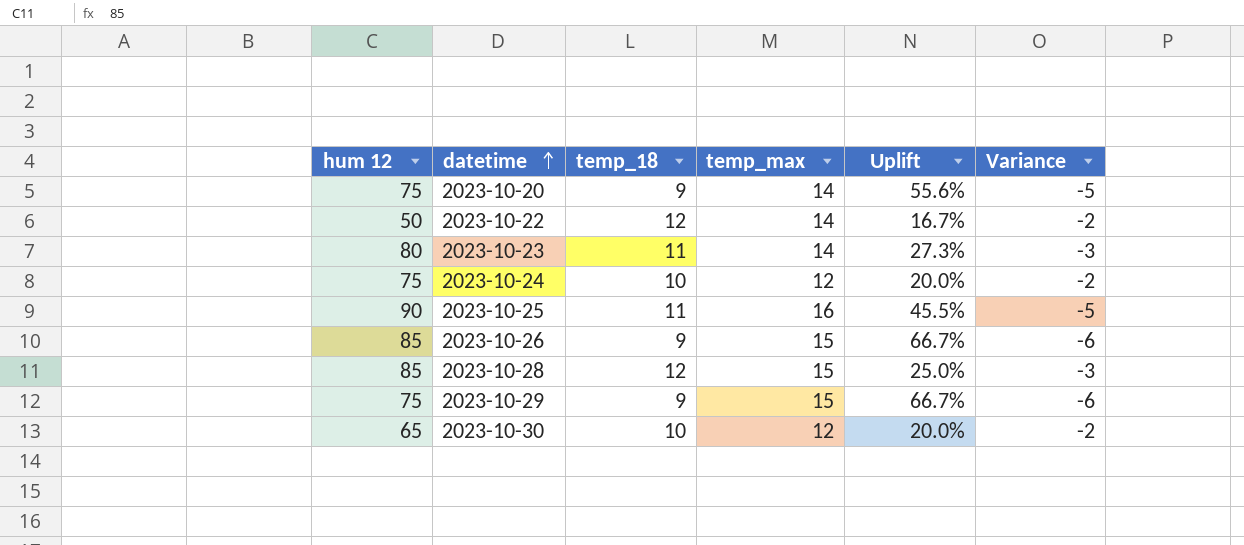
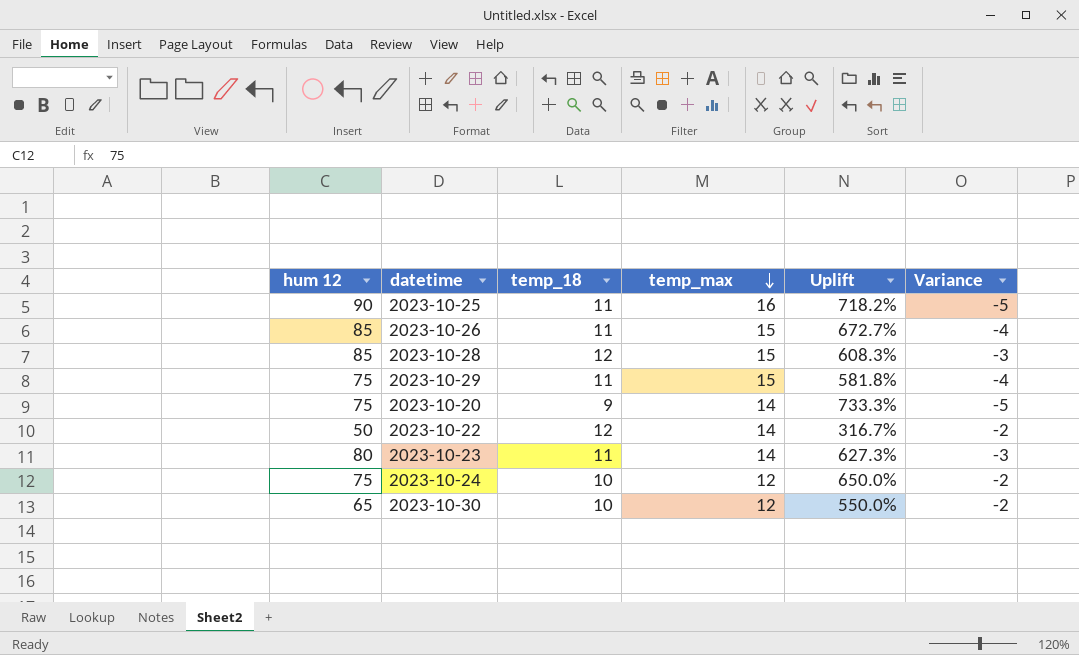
row order: datetime ascending -> temp_max descending
column Uplift | formula: ([temp_max] - [temp_18]) / [temp_18] -> ([hum 12] - [temp_18]) / [temp_18]
2023-10-26 | temp_18: 9 -> 11
2023-10-26 | Variance: -6 -> -4
2023-10-29 | temp_18: 9 -> 11
2023-10-29 | Variance: -6 -> -4

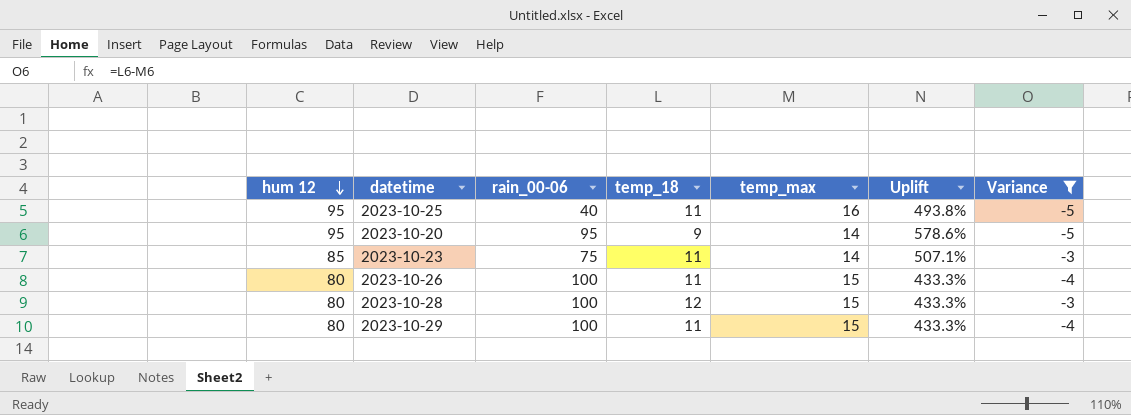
filter: none -> Variance != -2
row order: temp_max descending -> hum 12 descending
column rain_00-06 | position: none -> 3
column Uplift | formula: ([hum 12] - [temp_18]) / [temp_18] -> ([hum 12] - [temp_max]) / [temp_max]
2023-10-25 | hum 12: 90 -> 95
2023-10-20 | hum 12: 75 -> 95
2023-10-23 | hum 12: 80 -> 85
2023-10-26 | hum 12: 85 -> 80
2023-10-28 | hum 12: 85 -> 80
2023-10-29 | hum 12: 75 -> 80

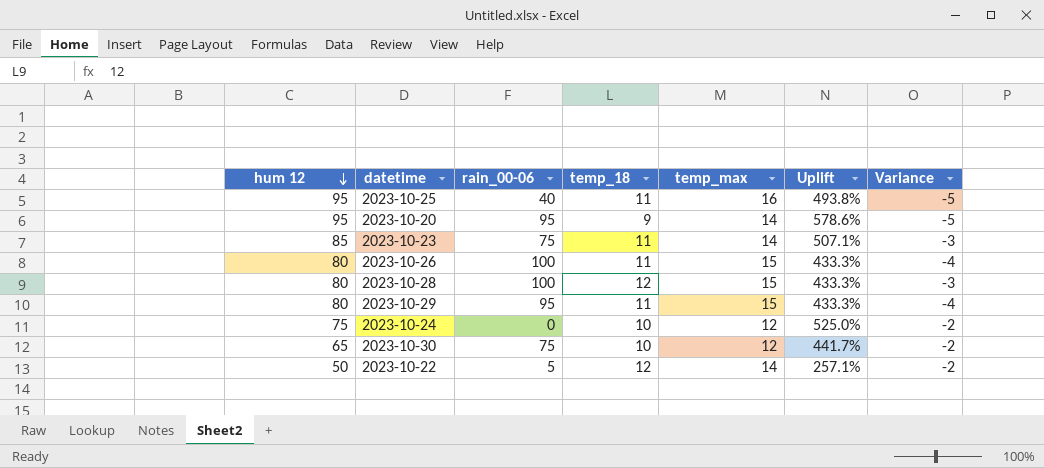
filter: Variance != -2 -> none
2023-10-29 | rain_00-06: 100 -> 95

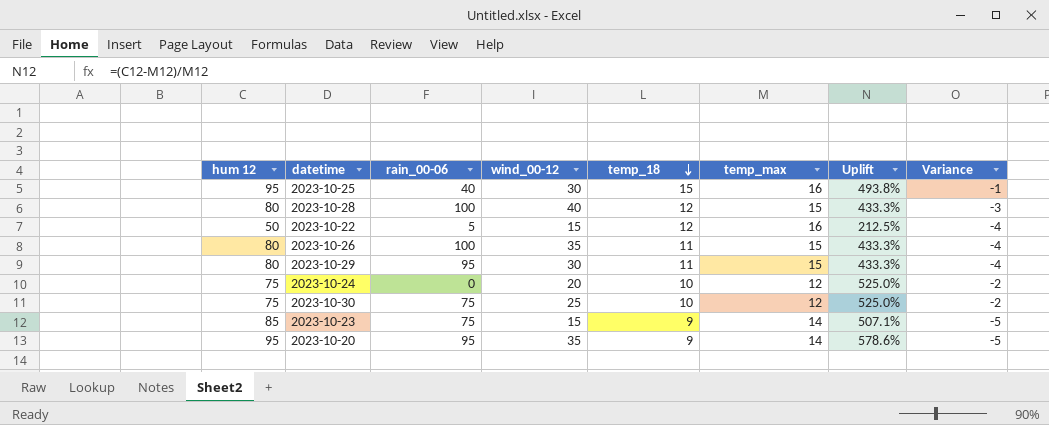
row order: hum 12 descending -> temp_18 descending
column wind_00-12 | position: none -> 4
2023-10-25 | temp_18: 11 -> 15
2023-10-25 | Variance: -5 -> -1
2023-10-22 | temp_max: 14 -> 16
2023-10-22 | Uplift: 257.1% -> 212.5%
2023-10-22 | Variance: -2 -> -4
2023-10-30 | hum 12: 65 -> 75
2023-10-30 | Uplift: 441.7% -> 525.0%
2023-10-23 | temp_18: 11 -> 9
2023-10-23 | Variance: -3 -> -5

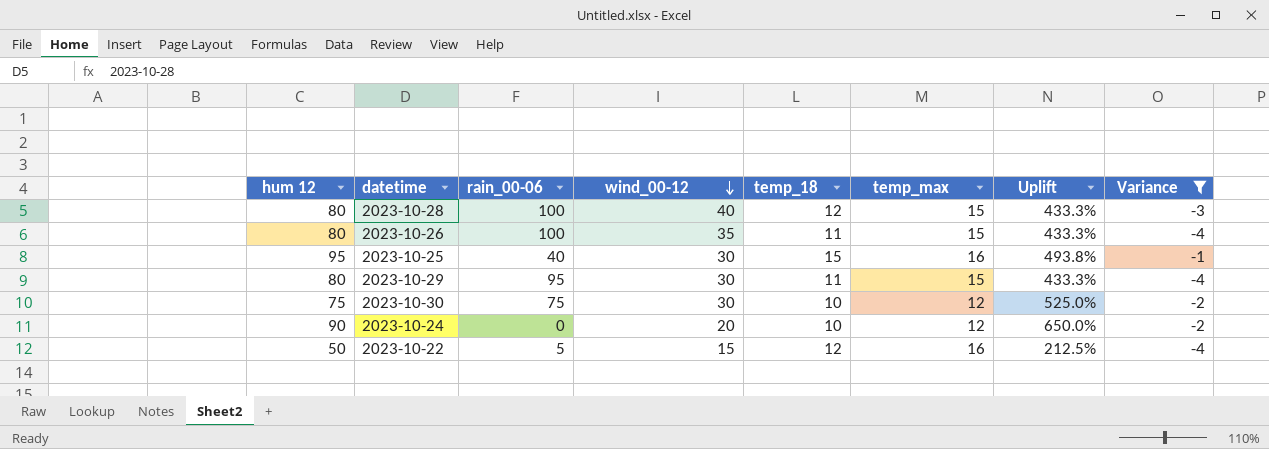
filter: none -> Variance != -5
row order: temp_18 descending -> wind_00-12 descending
2023-10-30 | wind_00-12: 25 -> 30
2023-10-24 | hum 12: 75 -> 90
2023-10-24 | Uplift: 525.0% -> 650.0%

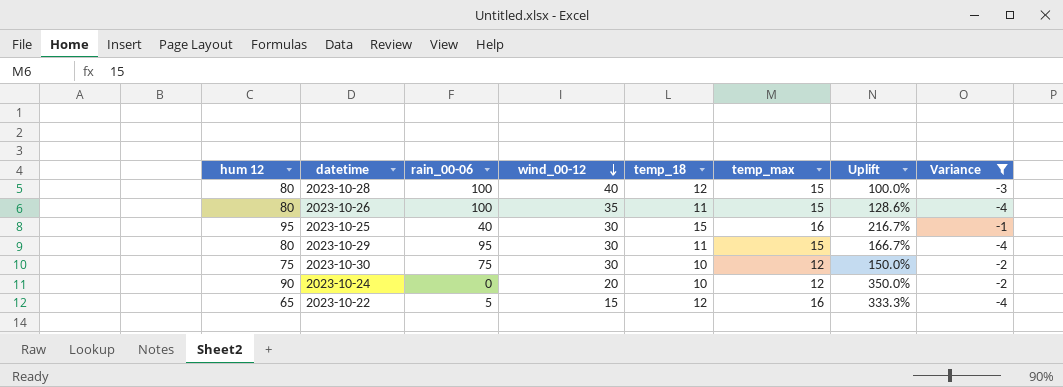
column Uplift | formula: ([hum 12] - [temp_max]) / [temp_max] -> ([hum 12] - [wind_00-12]) / [wind_00-12]
2023-10-22 | hum 12: 50 -> 65

